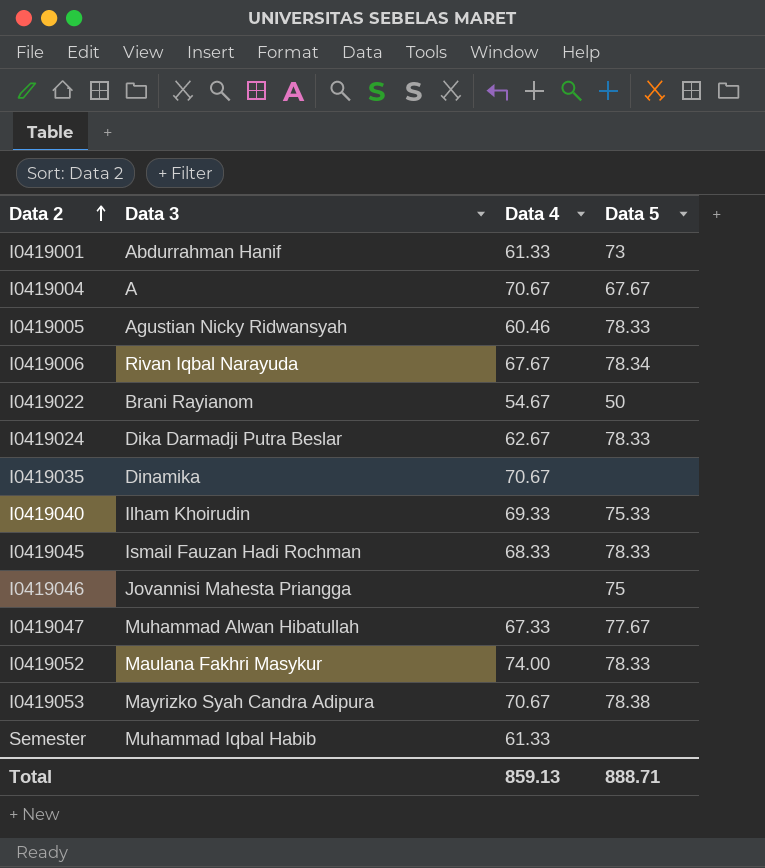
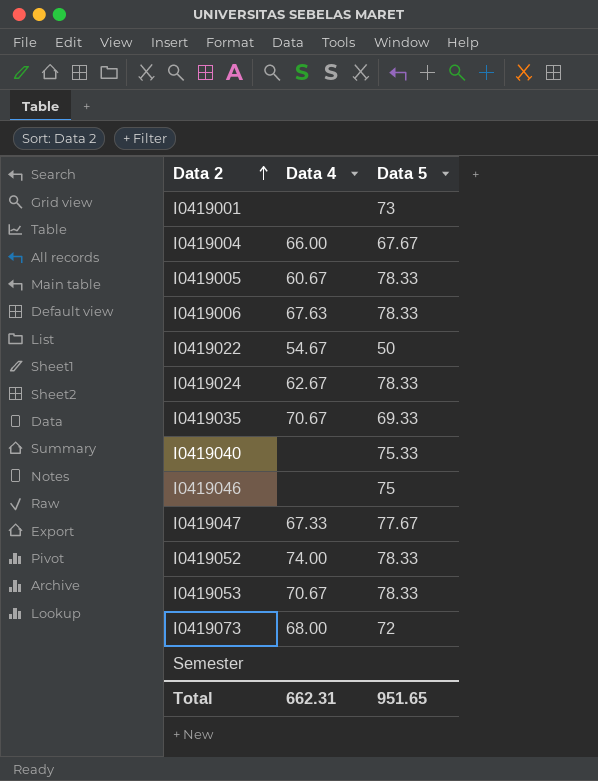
column Data 3 | position: 2 -> none
row I0419045: Ismail Fauzan Hadi Rochman | 68.33 | 78.33 -> none
I0419001 | Data 4: 61.33 -> none
I0419004 | Data 4: 70.67 -> 66.00
I0419005 | Data 4: 60.46 -> 60.67
I0419006 | Data 4: 67.67 -> 67.63
I0419006 | Data 5: 78.34 -> 78.33
I0419035 | Data 5: none -> 69.33
I0419040 | Data 4: 69.33 -> none
I0419053 | Data 5: 78.38 -> 78.33
row I0419073: none -> 68.00 | 72
Semester | Data 4: 61.33 -> none
Total | Data 4: 859.13 -> 662.31
Total | Data 5: 888.71 -> 951.65

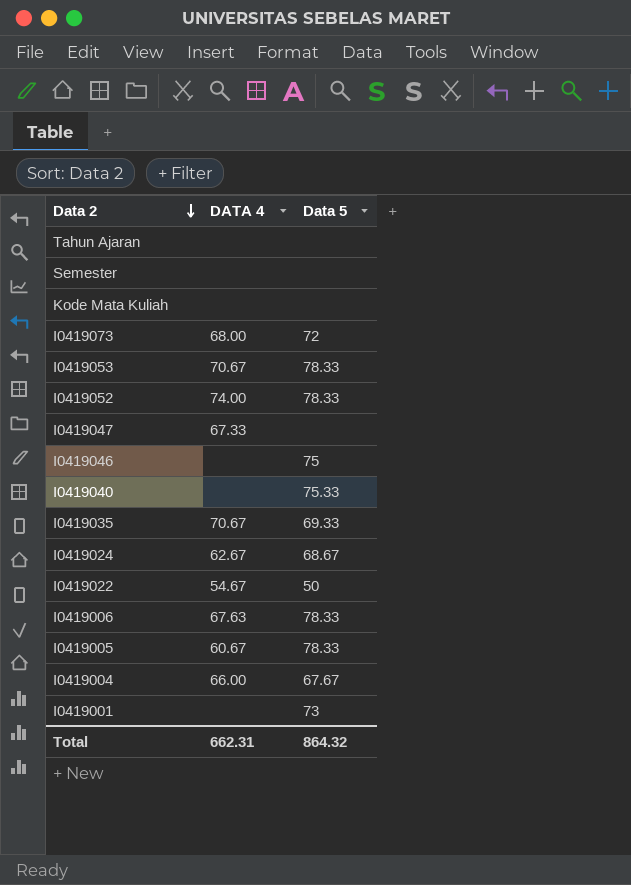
row order: Data 2 ascending -> Data 2 descending
column name: Data 4 -> DATA 4
row Tahun Ajaran: none -> none | none
row Kode Mata Kuliah: none -> none | none
I0419047 | Data 5: 77.67 -> none
I0419024 | Data 5: 78.33 -> 68.67
Total | Data 5: 951.65 -> 864.32

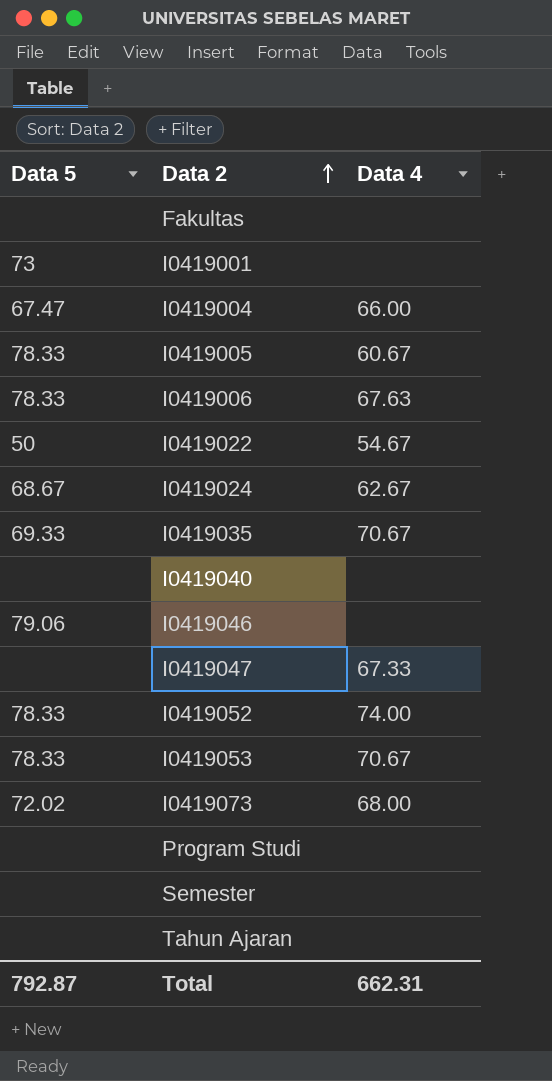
row order: Data 2 descending -> Data 2 ascending
column Data 5 | position: 3 -> 1
column name: DATA 4 -> Data 4
row Kode Mata Kuliah: none | none -> none
row Fakultas: none -> none | none
I0419004 | Data 5: 67.67 -> 67.47
I0419040 | Data 5: 75.33 -> none
I0419046 | Data 5: 75 -> 79.06
I0419073 | Data 5: 72 -> 72.02
row Program Studi: none -> none | none
Total | Data 5: 864.32 -> 792.87

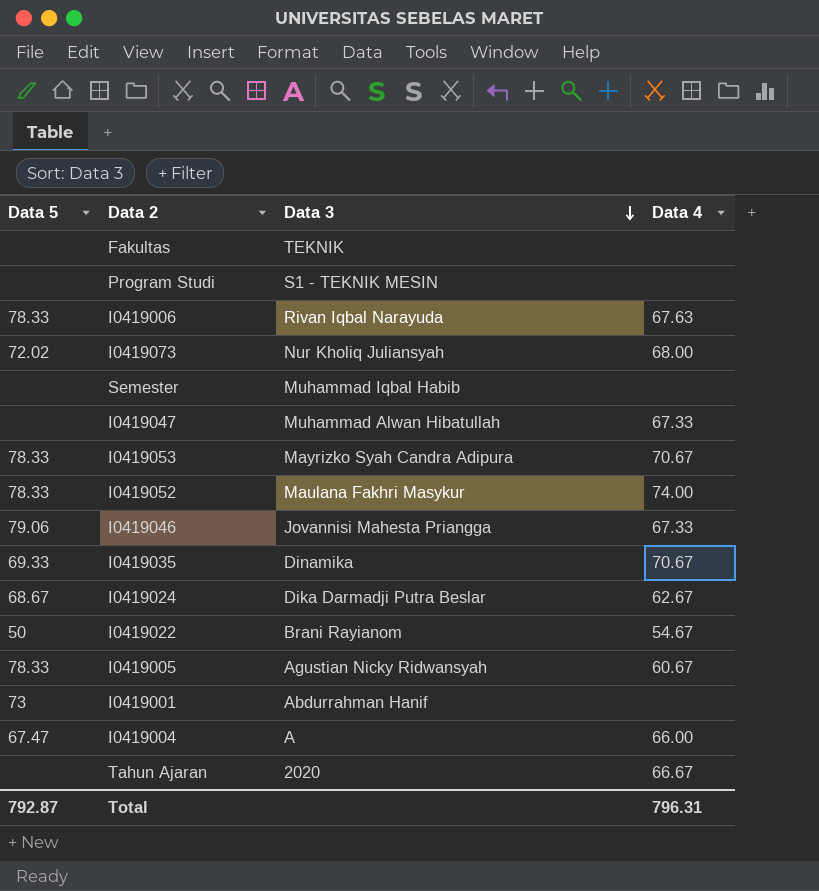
row order: Data 2 ascending -> Data 3 descending
column Data 3 | position: none -> 3
row I0419040: none | none -> none
I0419046 | Data 4: none -> 67.33
Tahun Ajaran | Data 4: none -> 66.67
Total | Data 4: 662.31 -> 796.31

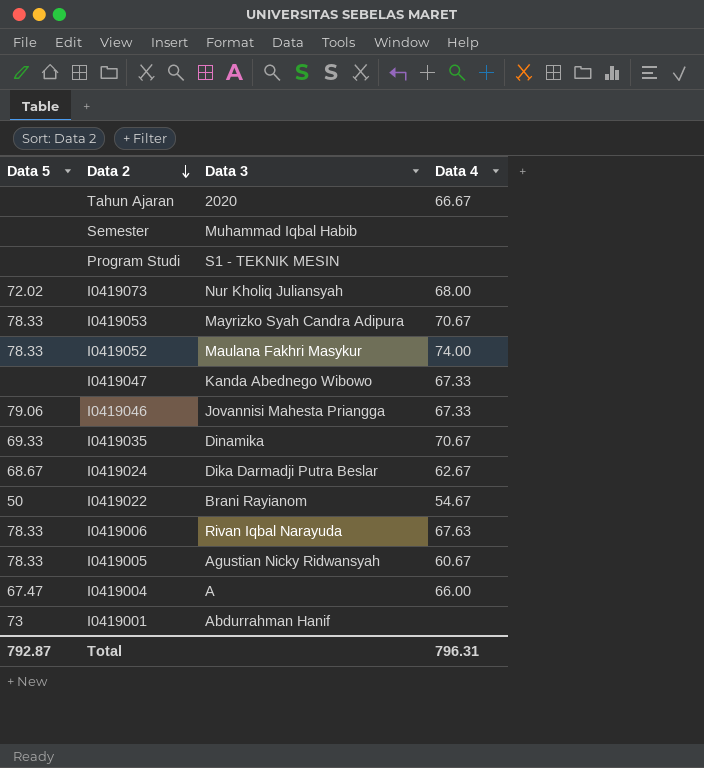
row order: Data 3 descending -> Data 2 descending
row Fakultas: none | TEKNIK | none -> none
I0419047 | Data 3: Muhammad Alwan Hibatullah -> Kanda Abednego Wibowo

